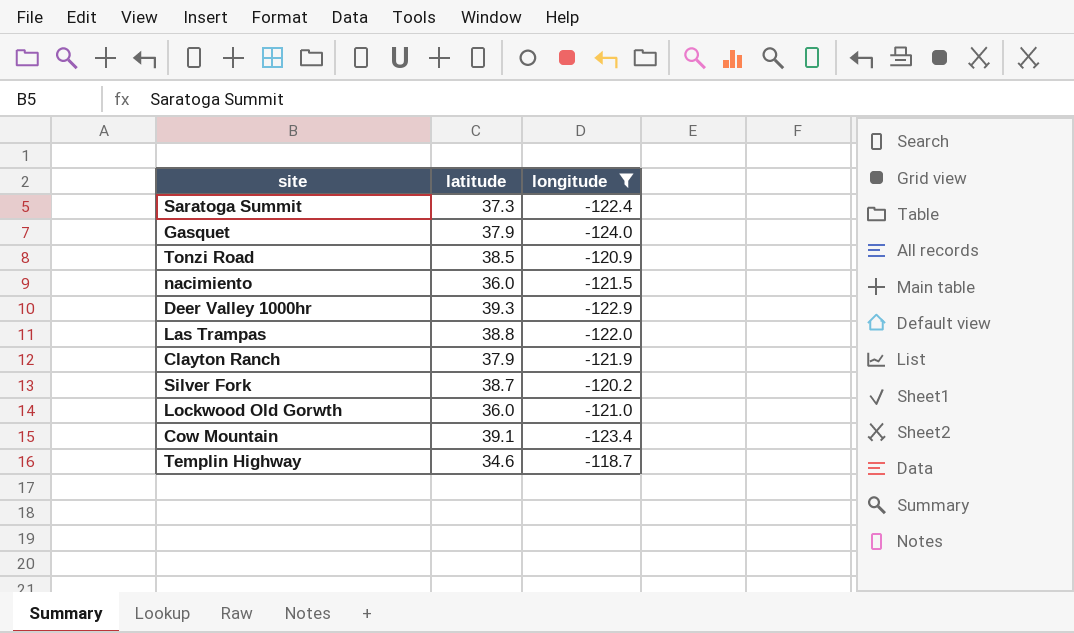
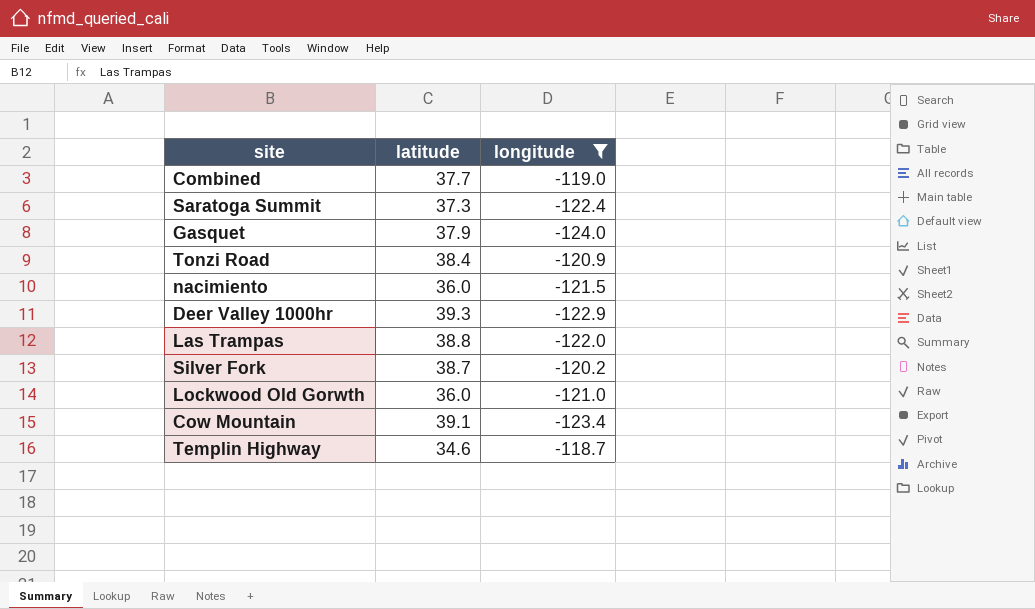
row Clayton Ranch: 37.9 | -121.9 -> none
row Combined: none -> 37.7 | -119.0
Tonzi Road | latitude: 38.5 -> 38.4

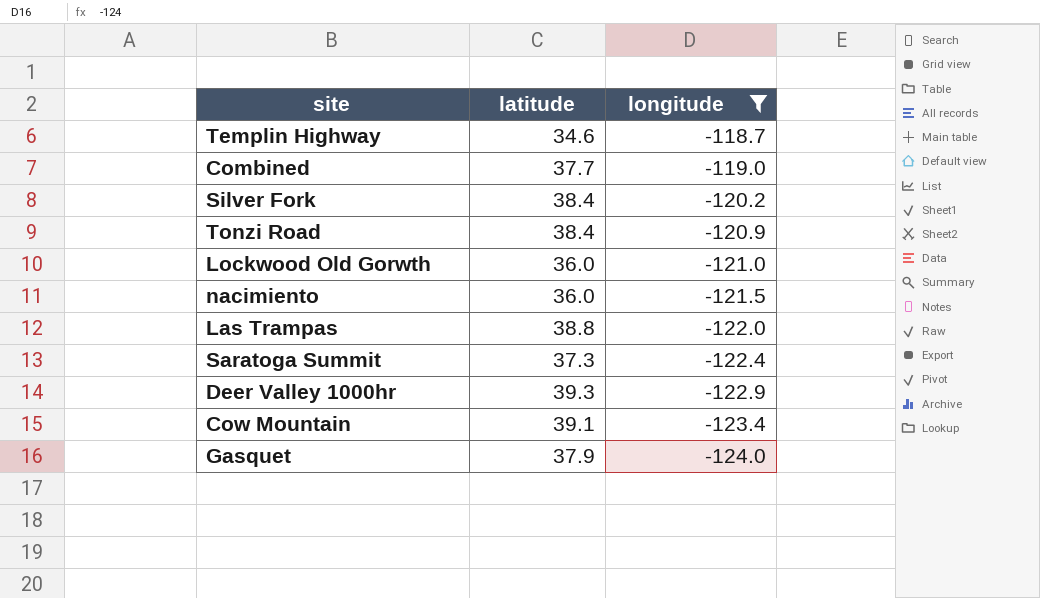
row order: none -> longitude descending
Silver Fork | latitude: 38.7 -> 38.4

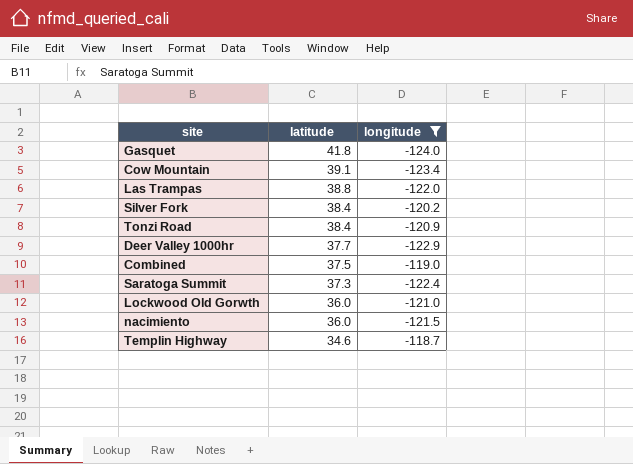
row order: longitude descending -> latitude descending
Gasquet | latitude: 37.9 -> 41.8
Deer Valley 1000hr | latitude: 39.3 -> 37.7
Combined | latitude: 37.7 -> 37.5

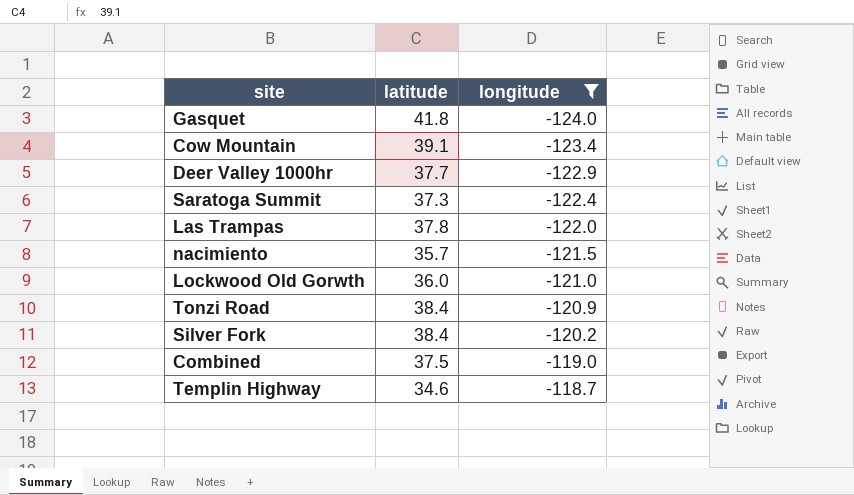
row order: latitude descending -> longitude ascending
Las Trampas | latitude: 38.8 -> 37.8
nacimiento | latitude: 36.0 -> 35.7

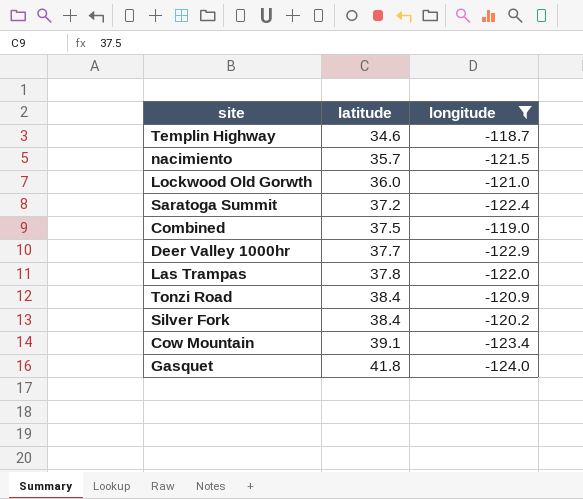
row order: longitude ascending -> latitude ascending
Saratoga Summit | latitude: 37.3 -> 37.2

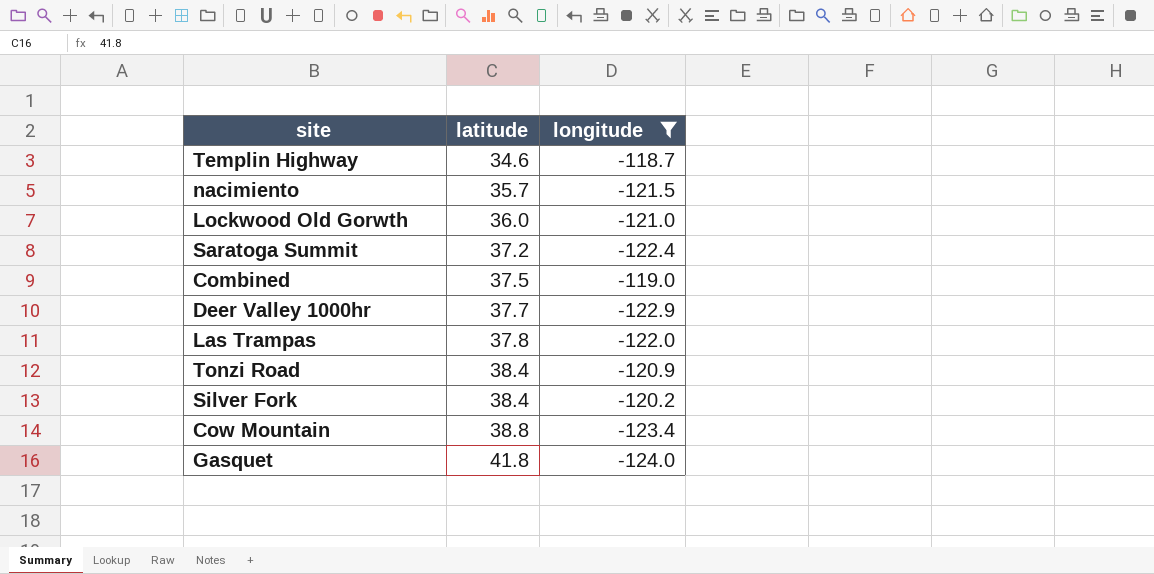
Cow Mountain | latitude: 39.1 -> 38.8

